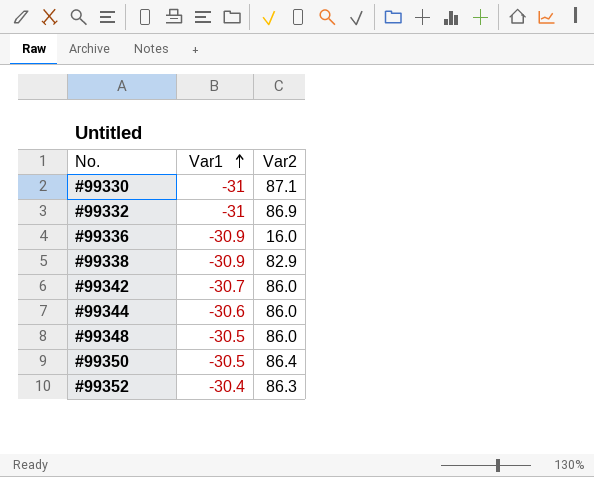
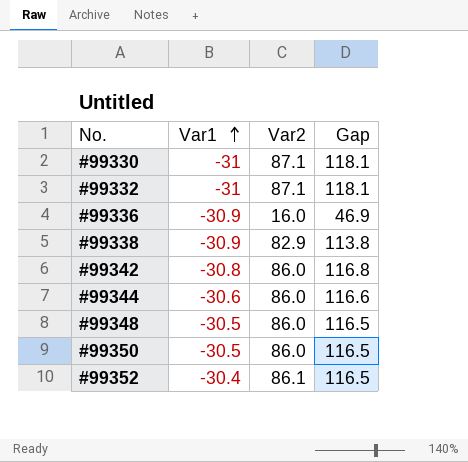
column Gap | formula: none -> [Var2] - [Var1]
#99332 | Var2: 86.9 -> 87.1
#99342 | Var1: -30.7 -> -30.8
#99350 | Var2: 86.4 -> 86.0
#99352 | Var2: 86.3 -> 86.1

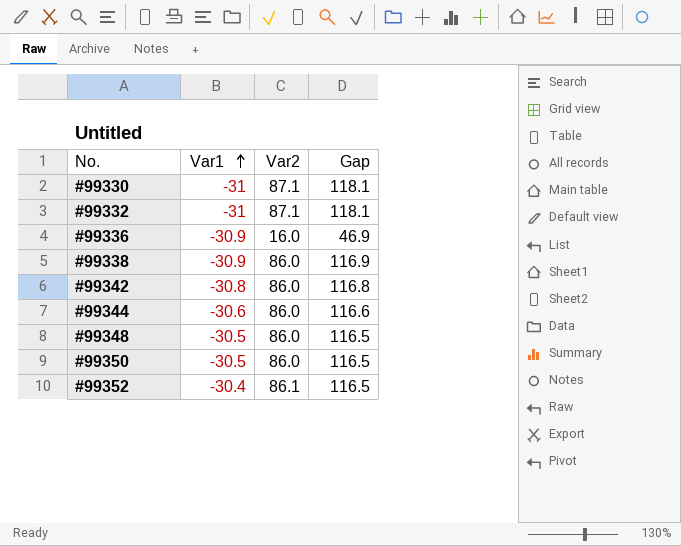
#99338 | Var2: 82.9 -> 86.0
#99338 | Gap: 113.8 -> 116.9

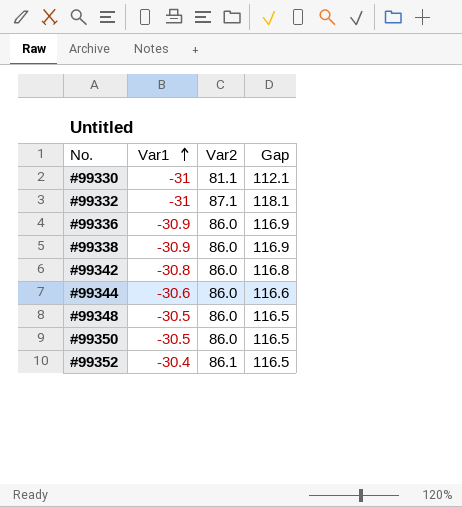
#99330 | Var2: 87.1 -> 81.1
#99330 | Gap: 118.1 -> 112.1
#99336 | Var2: 16.0 -> 86.0
#99336 | Gap: 46.9 -> 116.9

